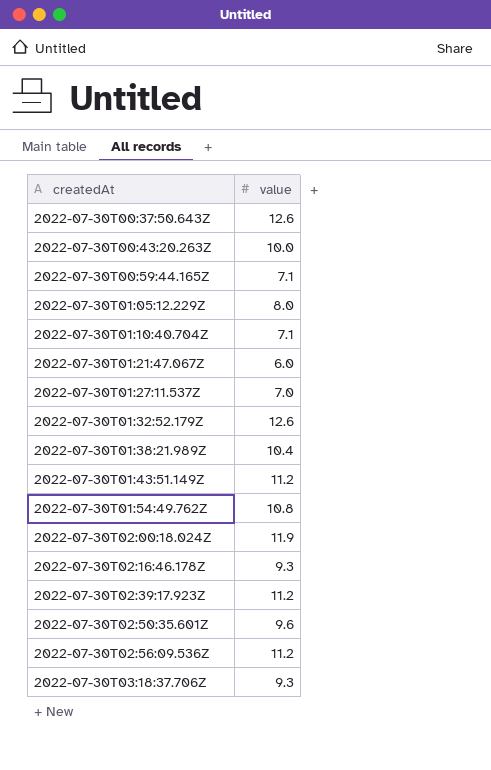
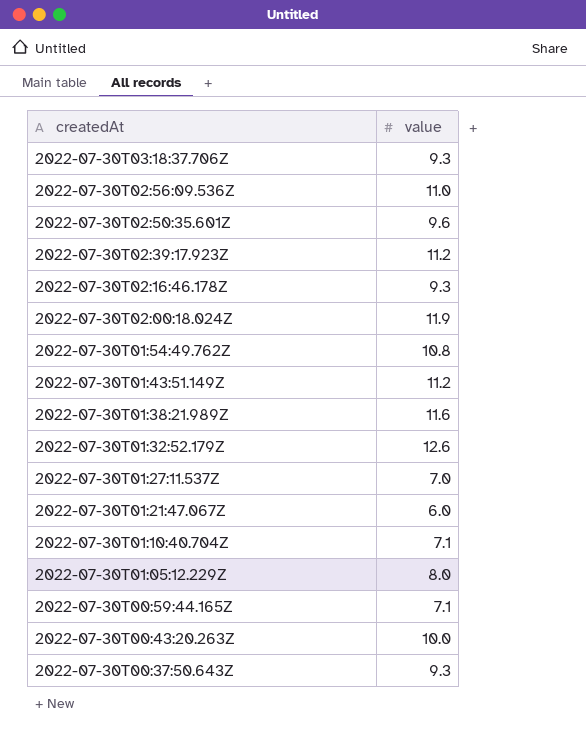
row order: createdAt ascending -> createdAt descending
2022-07-30T02:56:09.536Z | value: 11.2 -> 11.0
2022-07-30T01:38:21.989Z | value: 10.4 -> 11.6
2022-07-30T00:37:50.643Z | value: 12.6 -> 9.3

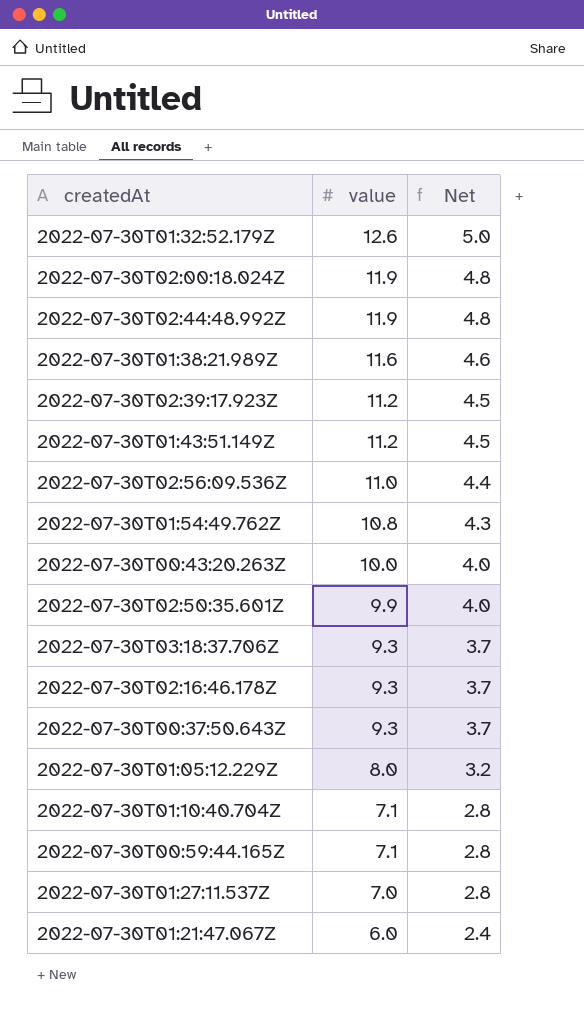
row order: createdAt descending -> value descending
column Net | formula: none -> [value] * 0.4
row 2022-07-30T02:44:48.992Z: none -> 11.9 | 4.8
2022-07-30T02:50:35.601Z | value: 9.6 -> 9.9

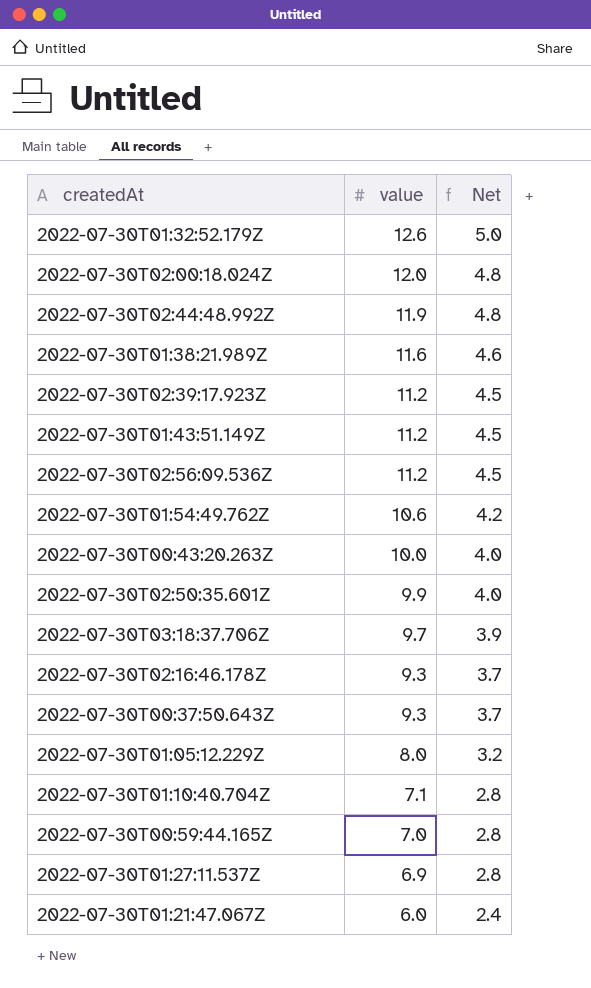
2022-07-30T02:00:18.024Z | value: 11.9 -> 12.0
2022-07-30T02:56:09.536Z | value: 11.0 -> 11.2
2022-07-30T02:56:09.536Z | Net: 4.4 -> 4.5
2022-07-30T01:54:49.762Z | value: 10.8 -> 10.6
2022-07-30T01:54:49.762Z | Net: 4.3 -> 4.2
2022-07-30T03:18:37.706Z | value: 9.3 -> 9.7
2022-07-30T03:18:37.706Z | Net: 3.7 -> 3.9
2022-07-30T00:59:44.165Z | value: 7.1 -> 7.0
2022-07-30T01:27:11.537Z | value: 7.0 -> 6.9

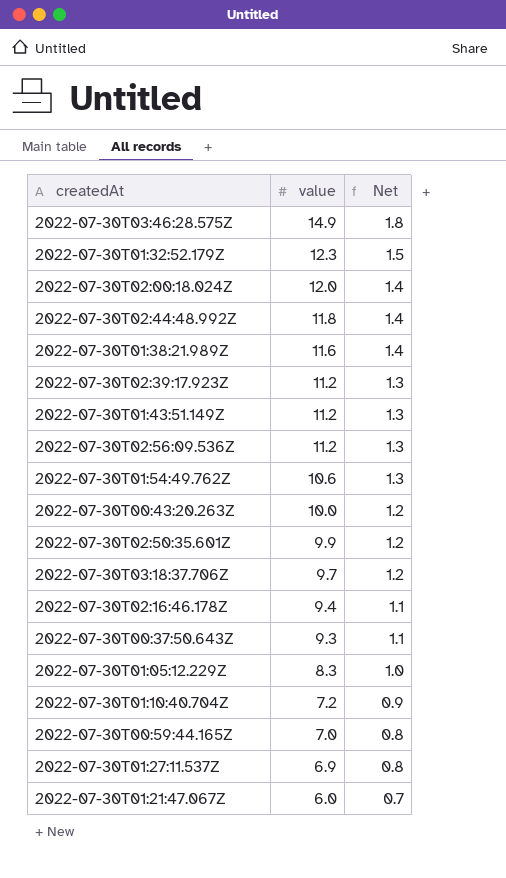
column Net | formula: [value] * 0.4 -> [value] * 0.12
row 2022-07-30T03:46:28.575Z: none -> 14.9 | 1.8
2022-07-30T01:32:52.179Z | value: 12.6 -> 12.3
2022-07-30T02:44:48.992Z | value: 11.9 -> 11.8
2022-07-30T02:16:46.178Z | value: 9.3 -> 9.4
2022-07-30T01:05:12.229Z | value: 8.0 -> 8.3
2022-07-30T01:10:40.704Z | value: 7.1 -> 7.2

